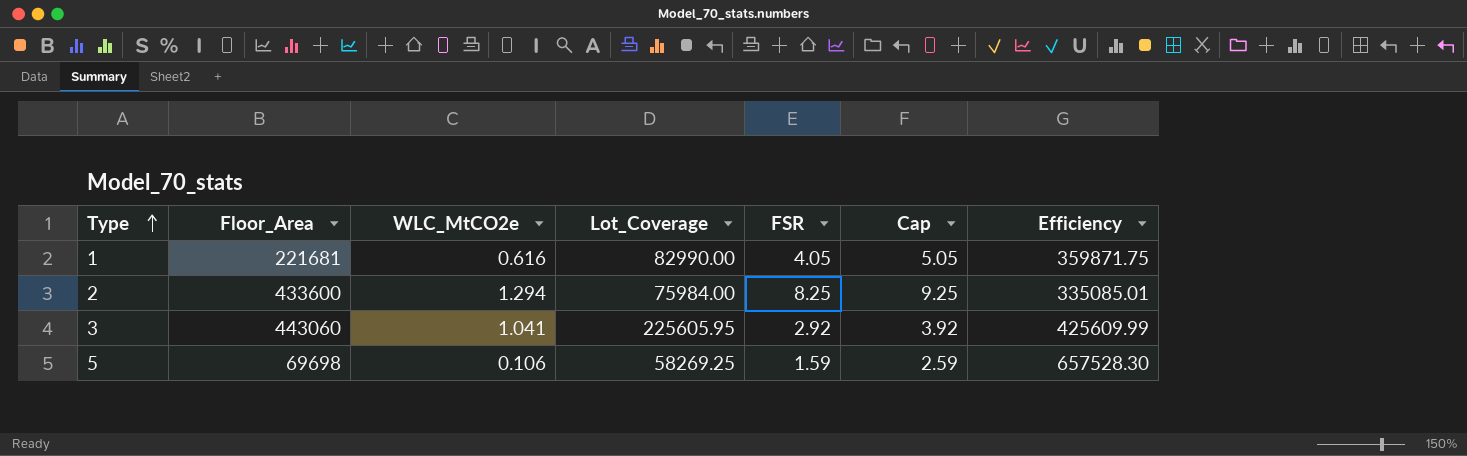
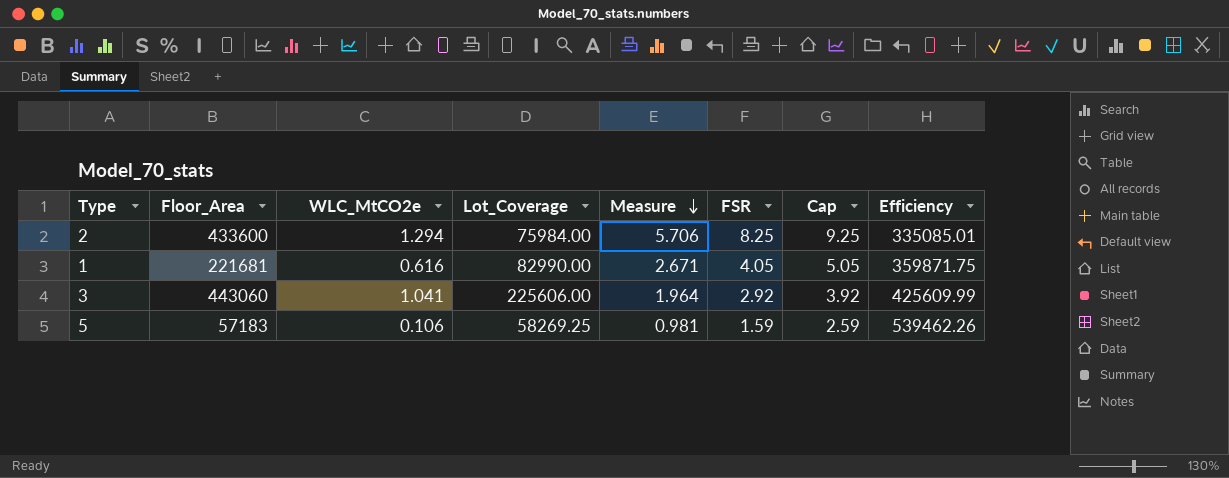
row order: Type ascending -> Measure descending
column Measure | formula: none -> [Floor_Area] / [Lot_Coverage]
3 | Lot_Coverage: 225605.95 -> 225606.00
5 | Floor_Area: 69698 -> 57183
5 | Efficiency: 657528.30 -> 539462.26

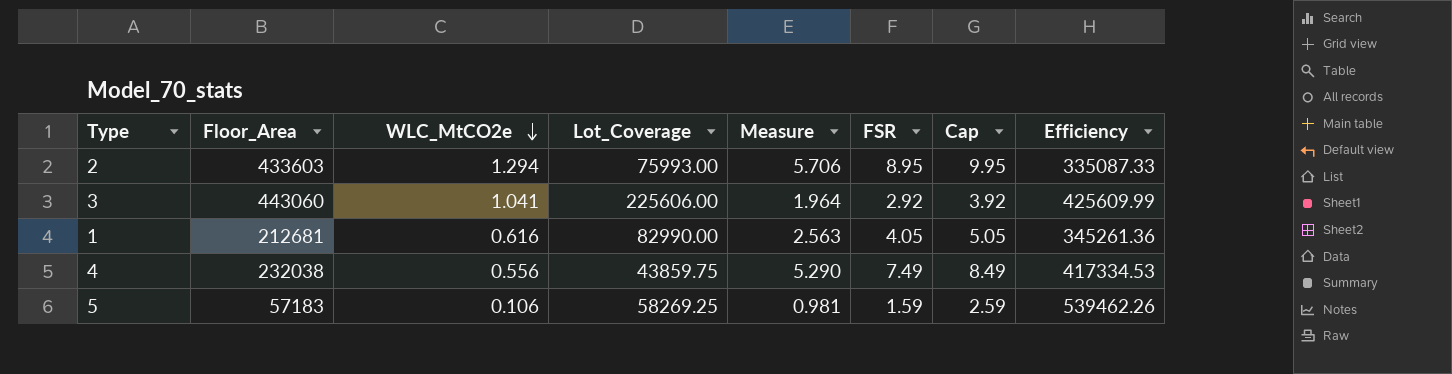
row order: Measure descending -> WLC_MtCO2e descending
2 | Floor_Area: 433600 -> 433603
2 | Lot_Coverage: 75984.00 -> 75993.00
2 | FSR: 8.25 -> 8.95
2 | Cap: 9.25 -> 9.95
2 | Efficiency: 335085.01 -> 335087.33
1 | Floor_Area: 221681 -> 212681
1 | Measure: 2.671 -> 2.563
1 | Efficiency: 359871.75 -> 345261.36
row 4: none -> 232038 | 0.556 | 43859.75 | 5.290 | 7.49 | 8.49 | 417334.53

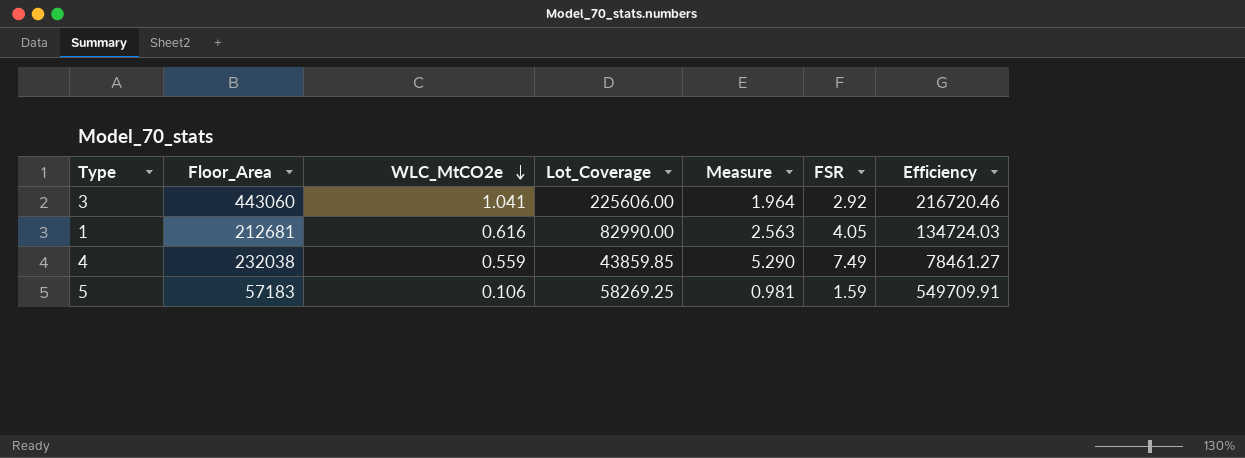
column Cap | formula: [FSR] + 1 -> none
column Efficiency | formula: [Floor_Area] / [WLC_MtCO2e] -> [Lot_Coverage] / [WLC_MtCO2e]
row 2: 433603 | 1.294 | 75993.00 | 5.706 | 8.95 | 9.95 | 335087.33 -> none
4 | WLC_MtCO2e: 0.556 -> 0.559
4 | Lot_Coverage: 43859.75 -> 43859.85

